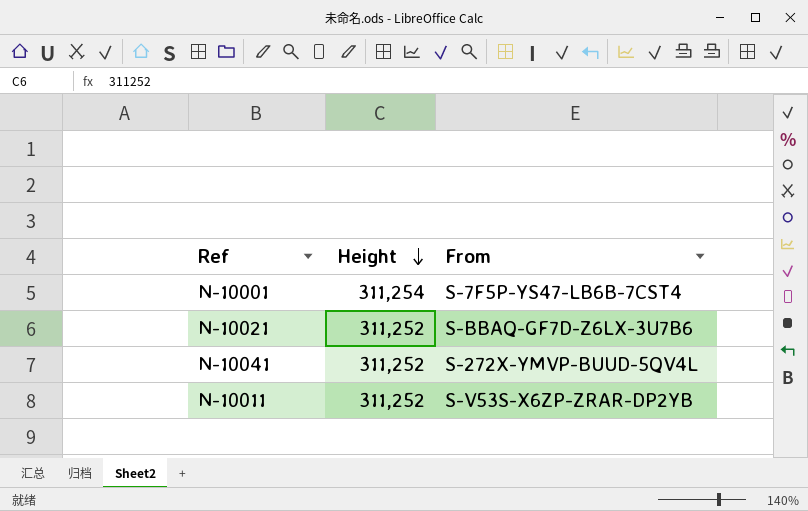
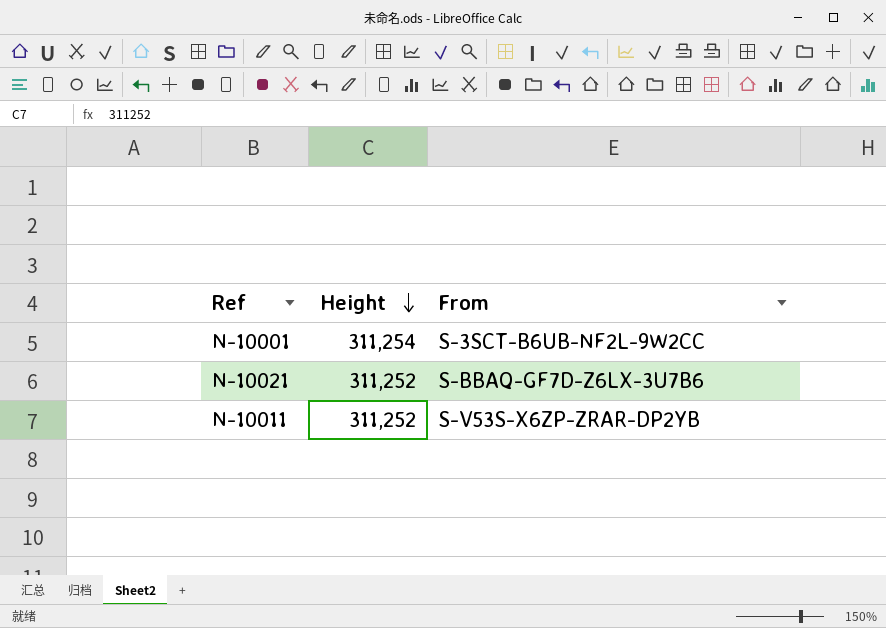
row N-10041: 311,252 | S-272X-YMVP-BUUD-5QV4L -> none
N-10001 | From: S-7F5P-YS47-LB6B-7CST4 -> S-3SCT-B6UB-NF2L-9W2CC

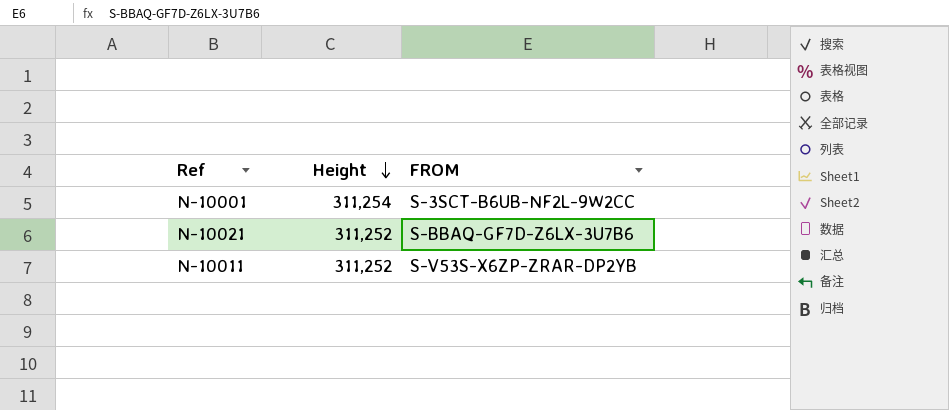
column name: From -> FROM

